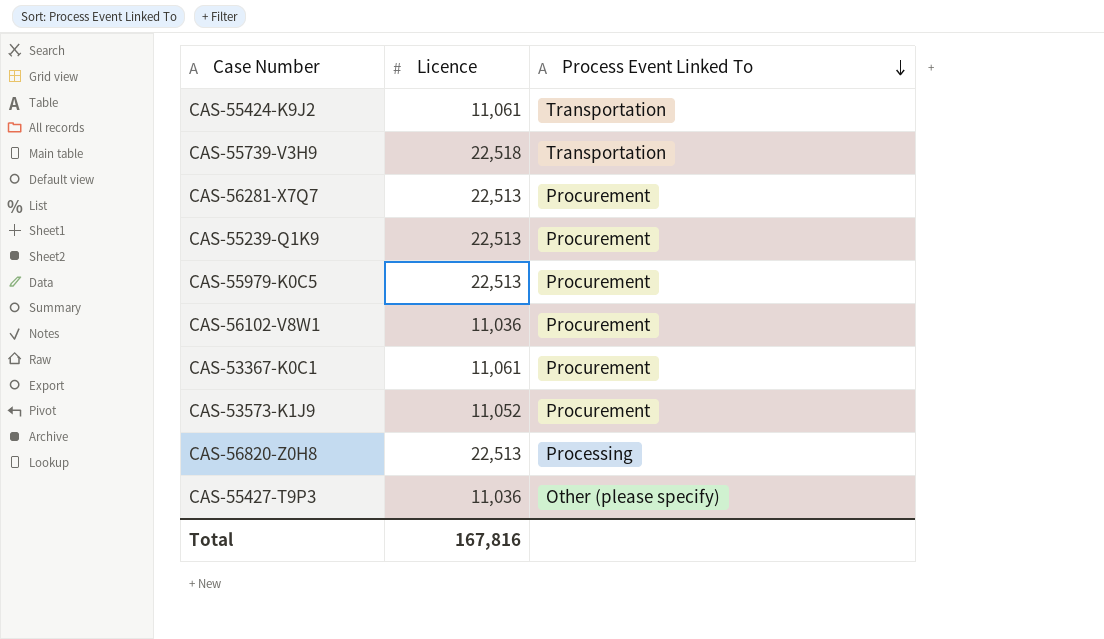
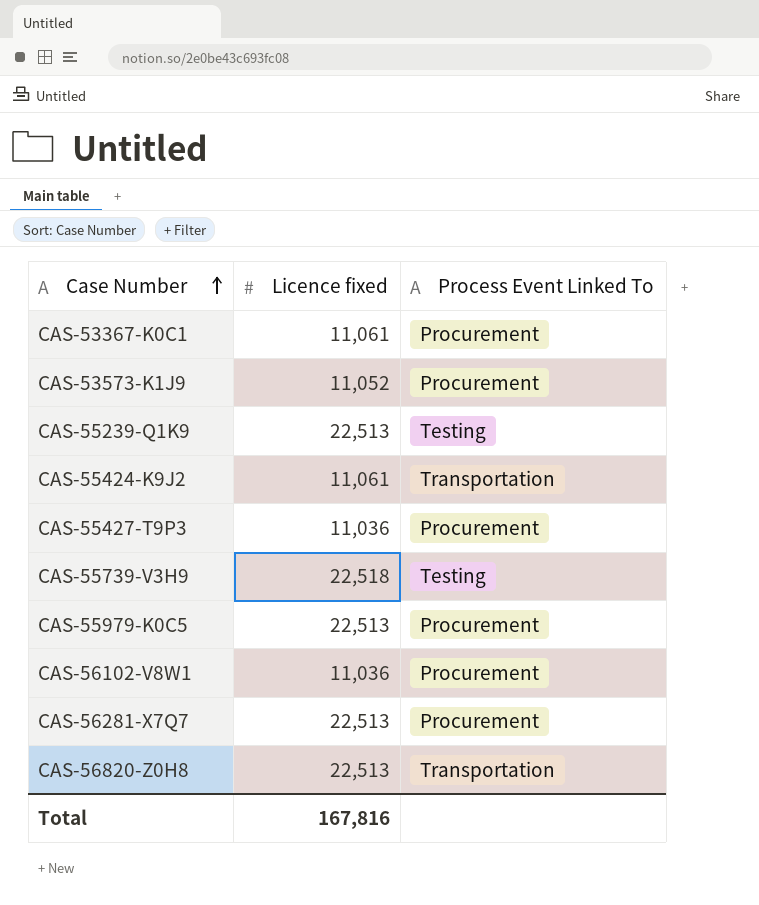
row order: Process Event Linked To descending -> Case Number ascending
column name: Licence -> Licence fixed
CAS-55239-Q1K9 | Process Event Linked To: Procurement -> Testing
CAS-55427-T9P3 | Process Event Linked To: Other (please specify) -> Procurement
CAS-55739-V3H9 | Process Event Linked To: Transportation -> Testing
CAS-56820-Z0H8 | Process Event Linked To: Processing -> Transportation

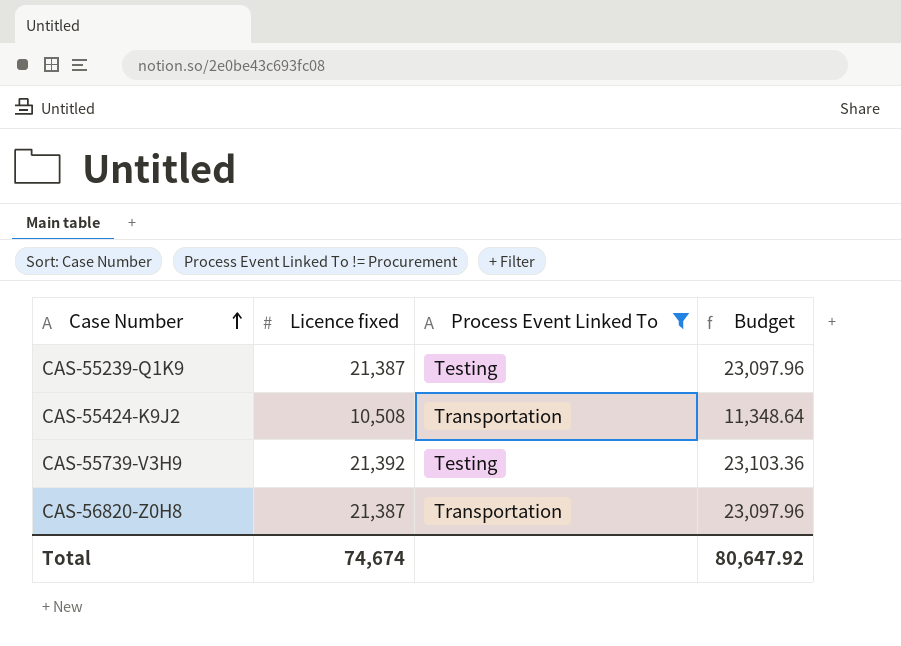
filter: none -> Process Event Linked To != Procurement
column Budget | formula: none -> [Licence fixed] * 1.08
CAS-55239-Q1K9 | Licence fixed: 22,513 -> 21,387
CAS-55424-K9J2 | Licence fixed: 11,061 -> 10,508
CAS-55739-V3H9 | Licence fixed: 22,518 -> 21,392
CAS-56820-Z0H8 | Licence fixed: 22,513 -> 21,387
Total | Licence fixed: 167,816 -> 74,674

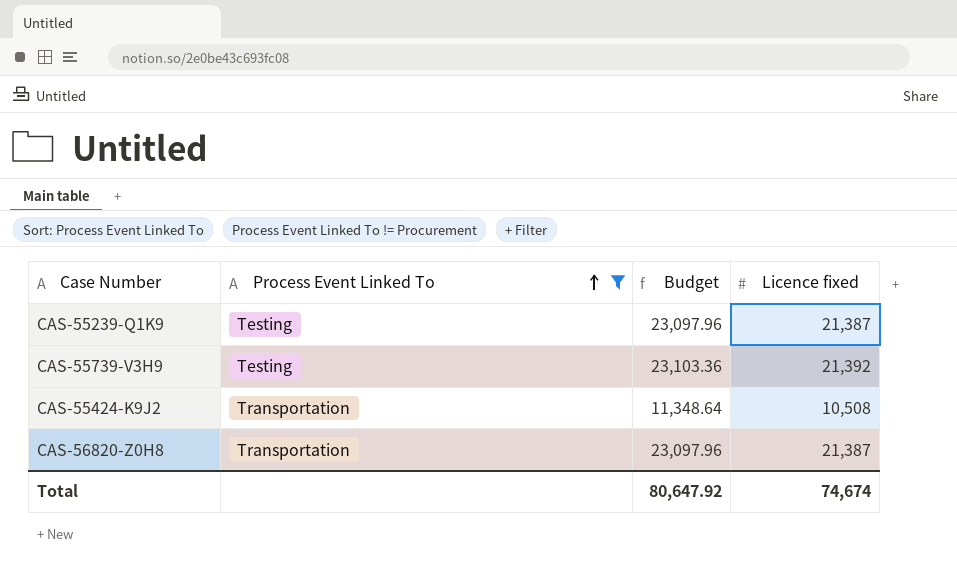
row order: Case Number ascending -> Process Event Linked To ascending
column Licence fixed | position: 2 -> 4

